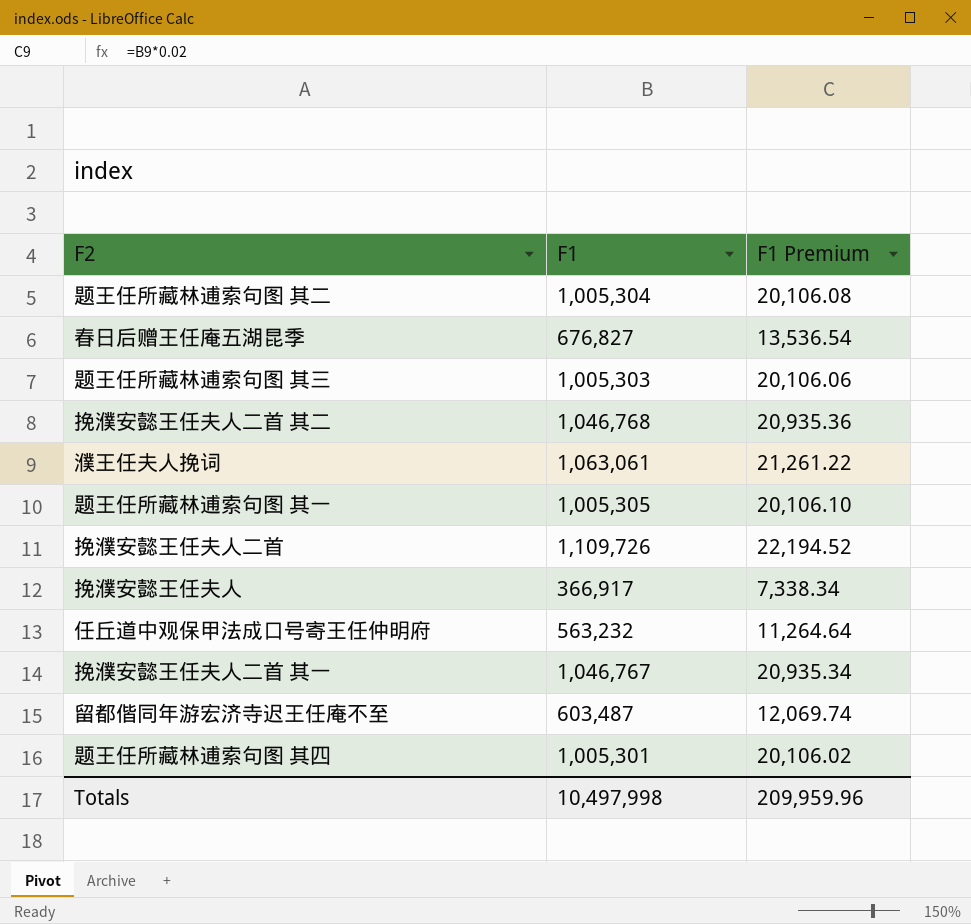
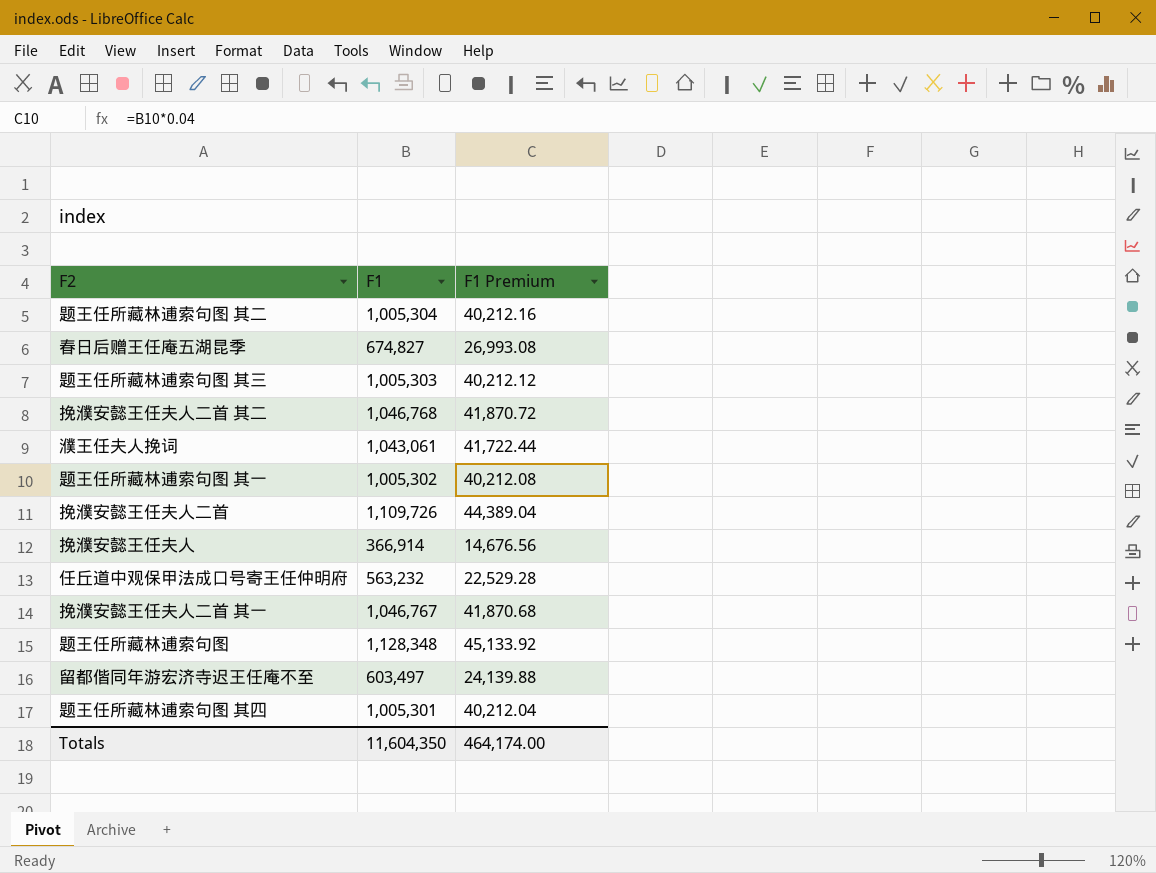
column F1 Premium | formula: [F1] * 0.02 -> [F1] * 0.04
春日后赠王任庵五湖昆季 | F1: 676,827 -> 674,827
濮王任夫人挽词 | F1: 1,063,061 -> 1,043,061
题王任所藏林逋索句图 其一 | F1: 1,005,305 -> 1,005,302
挽濮安懿王任夫人 | F1: 366,917 -> 366,914
row 题王任所藏林逋索句图: none -> 1,128,348 | 45,133.92
留都偕同年游宏济寺迟王任庵不至 | F1: 603,487 -> 603,497
Totals | F1: 10,497,998 -> 11,604,350
Totals | F1 Premium: 209,959.96 -> 464,174.00

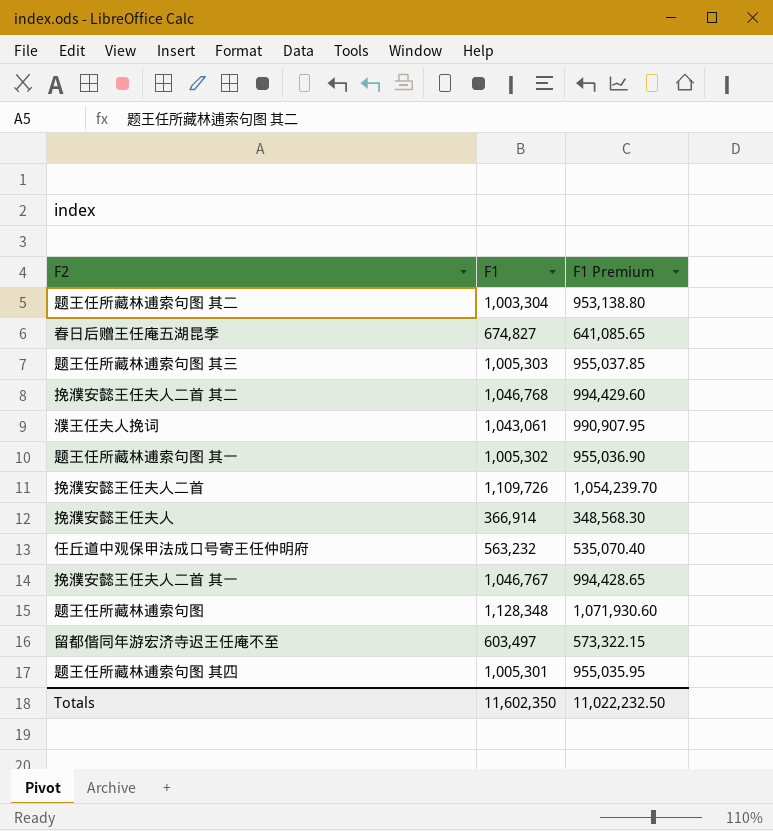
column F1 Premium | formula: [F1] * 0.04 -> [F1] * 0.95
题王任所藏林逋索句图 其二 | F1: 1,005,304 -> 1,003,304
Totals | F1: 11,604,350 -> 11,602,350
Totals | F1 Premium: 464,174.00 -> 11,022,232.50

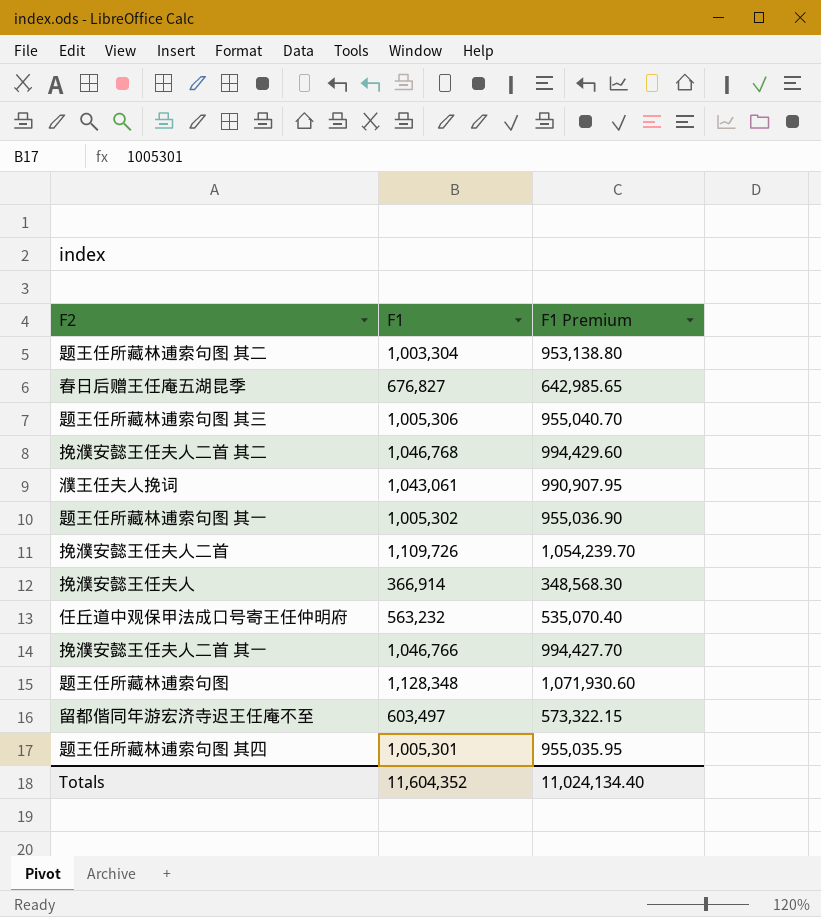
春日后赠王任庵五湖昆季 | F1: 674,827 -> 676,827
春日后赠王任庵五湖昆季 | F1 Premium: 641,085.65 -> 642,985.65
题王任所藏林逋索句图 其三 | F1: 1,005,303 -> 1,005,306
题王任所藏林逋索句图 其三 | F1 Premium: 955,037.85 -> 955,040.70
挽濮安懿王任夫人二首 其一 | F1: 1,046,767 -> 1,046,766
挽濮安懿王任夫人二首 其一 | F1 Premium: 994,428.65 -> 994,427.70
Totals | F1: 11,602,350 -> 11,604,352
Totals | F1 Premium: 11,022,232.50 -> 11,024,134.40

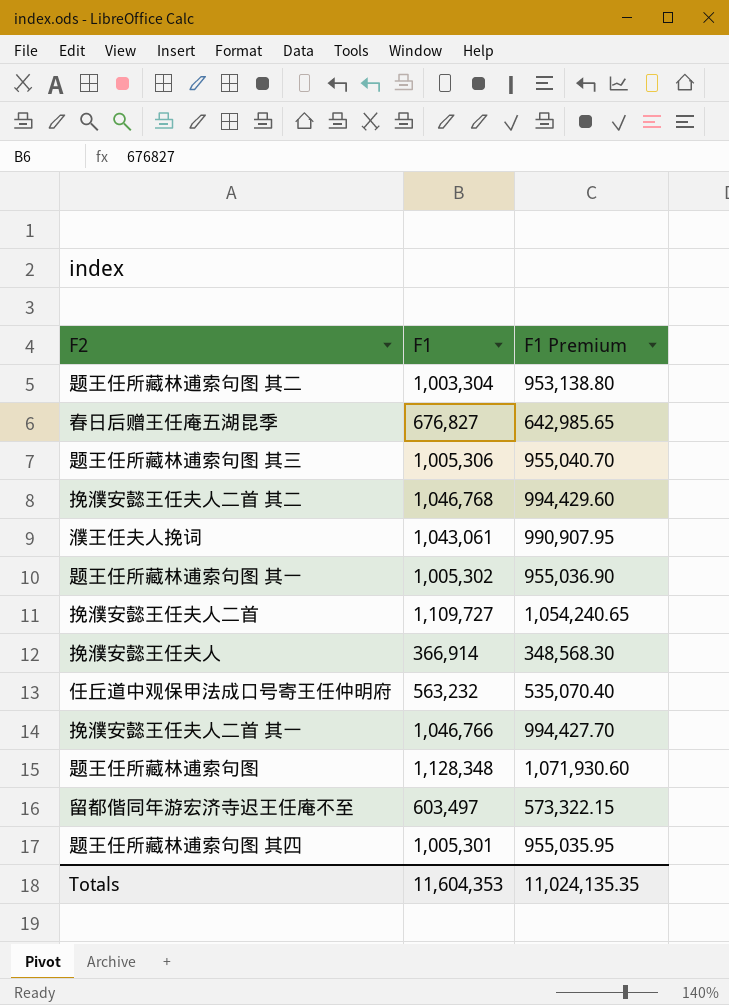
挽濮安懿王任夫人二首 | F1: 1,109,726 -> 1,109,727
挽濮安懿王任夫人二首 | F1 Premium: 1,054,239.70 -> 1,054,240.65
Totals | F1: 11,604,352 -> 11,604,353
Totals | F1 Premium: 11,024,134.40 -> 11,024,135.35

